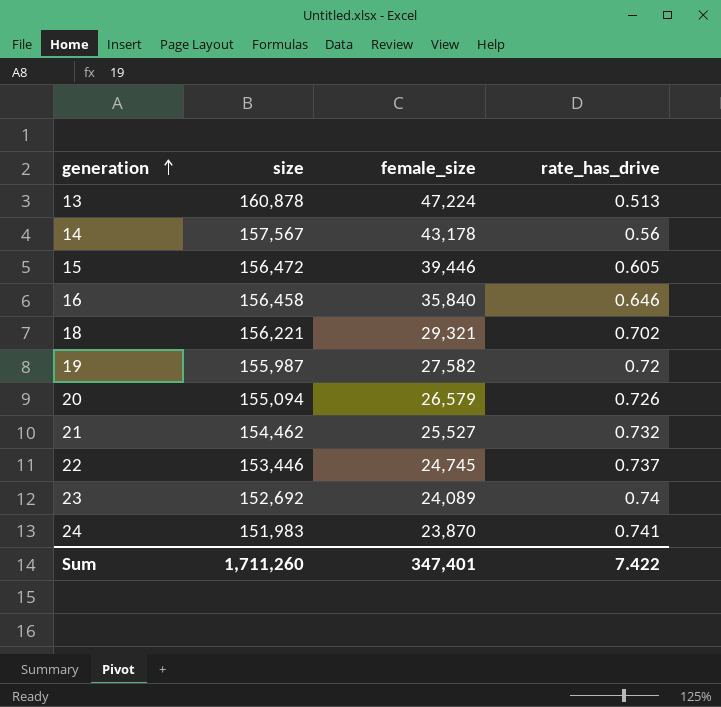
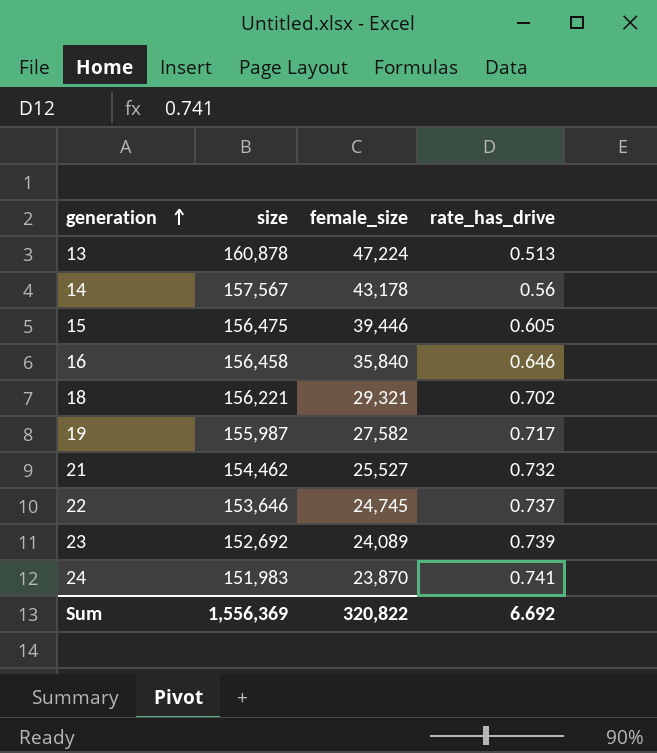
row 20: 155,094 | 26,579 | 0.726 -> none
15 | size: 156,472 -> 156,475
19 | rate_has_drive: 0.72 -> 0.717
22 | size: 153,446 -> 153,646
23 | rate_has_drive: 0.74 -> 0.739
Sum | size: 1,711,260 -> 1,556,369
Sum | female_size: 347,401 -> 320,822
Sum | rate_has_drive: 7.422 -> 6.692

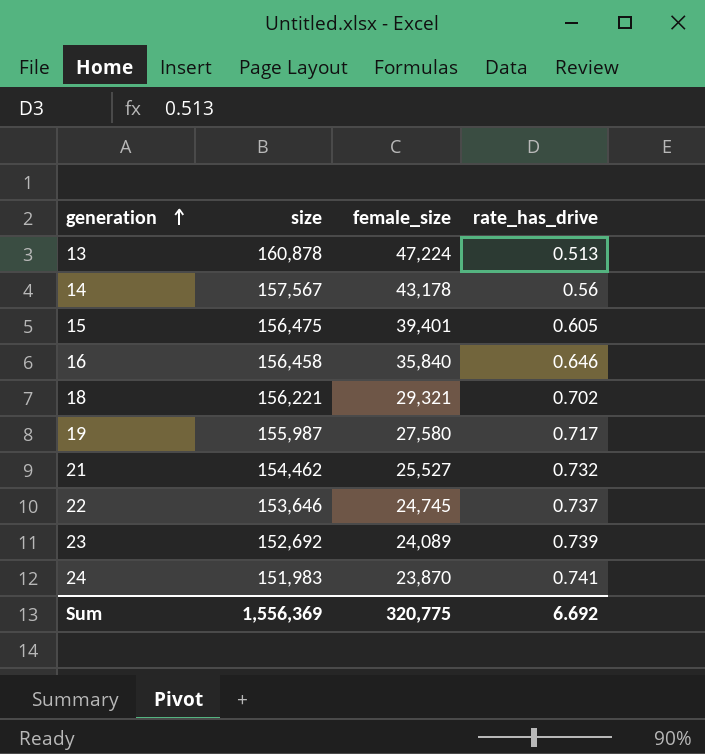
15 | female_size: 39,446 -> 39,401
19 | female_size: 27,582 -> 27,580
Sum | female_size: 320,822 -> 320,775

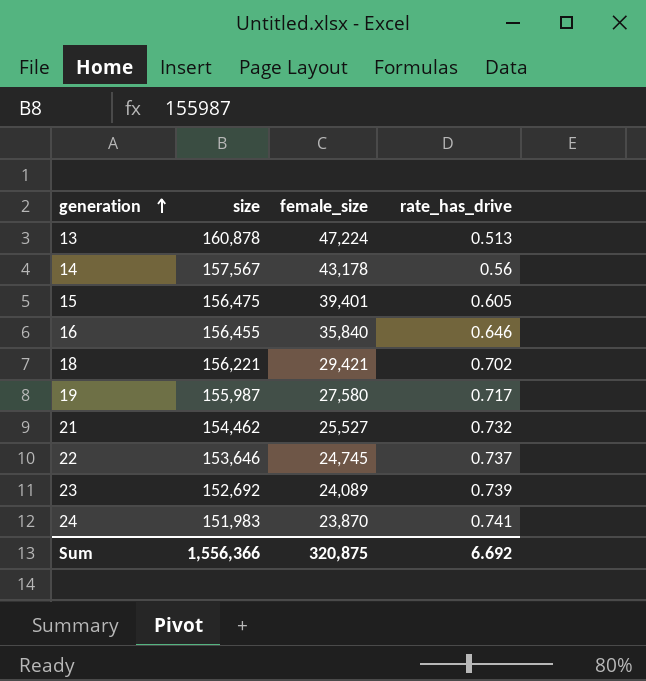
16 | size: 156,458 -> 156,455
18 | female_size: 29,321 -> 29,421
Sum | size: 1,556,369 -> 1,556,366
Sum | female_size: 320,775 -> 320,875

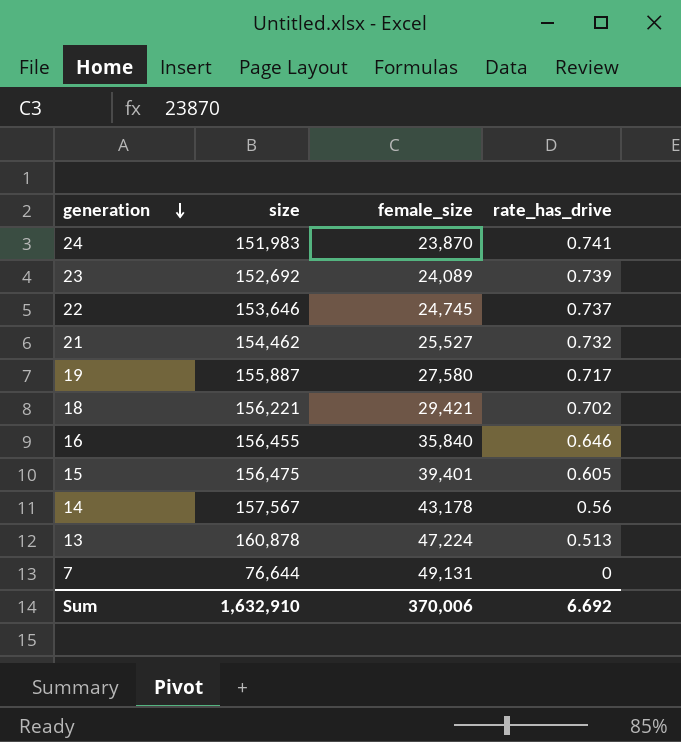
row order: generation ascending -> generation descending
19 | size: 155,987 -> 155,887
row 7: none -> 76,644 | 49,131 | 0
Sum | size: 1,556,366 -> 1,632,910
Sum | female_size: 320,875 -> 370,006

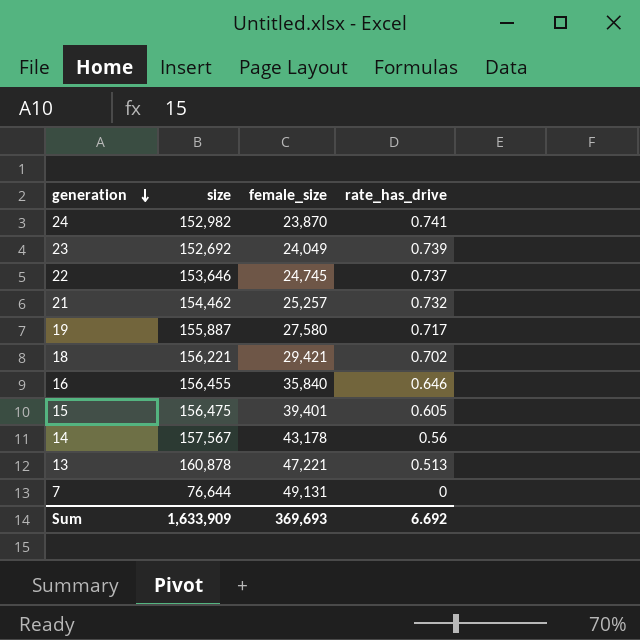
24 | size: 151,983 -> 152,982
23 | female_size: 24,089 -> 24,049
21 | female_size: 25,527 -> 25,257
13 | female_size: 47,224 -> 47,221
Sum | size: 1,632,910 -> 1,633,909
Sum | female_size: 370,006 -> 369,693

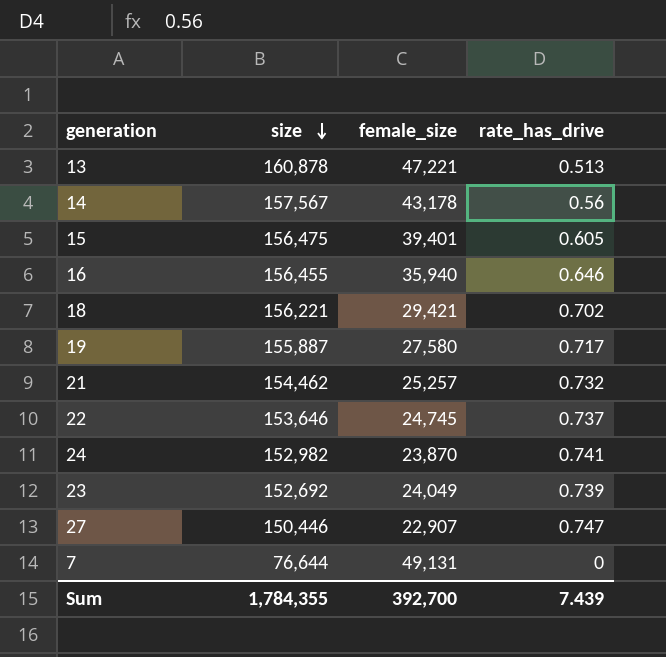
row order: generation descending -> size descending
16 | female_size: 35,840 -> 35,940
row 27: none -> 150,446 | 22,907 | 0.747
Sum | size: 1,633,909 -> 1,784,355
Sum | female_size: 369,693 -> 392,700
Sum | rate_has_drive: 6.692 -> 7.439

